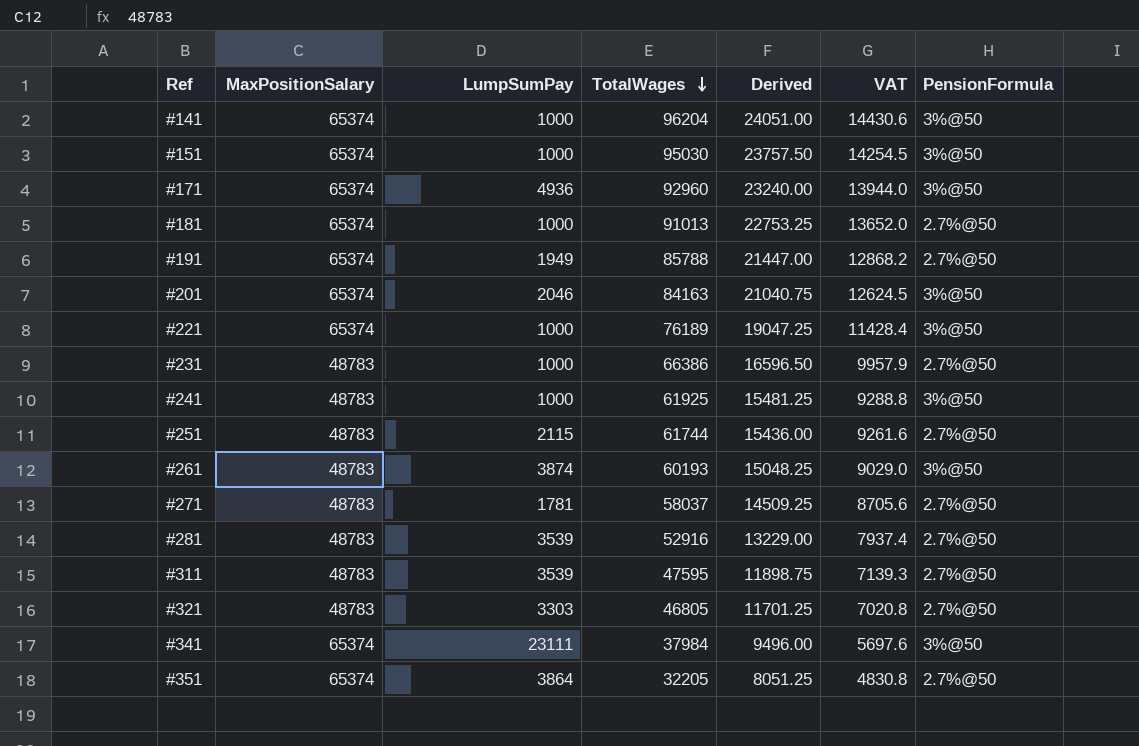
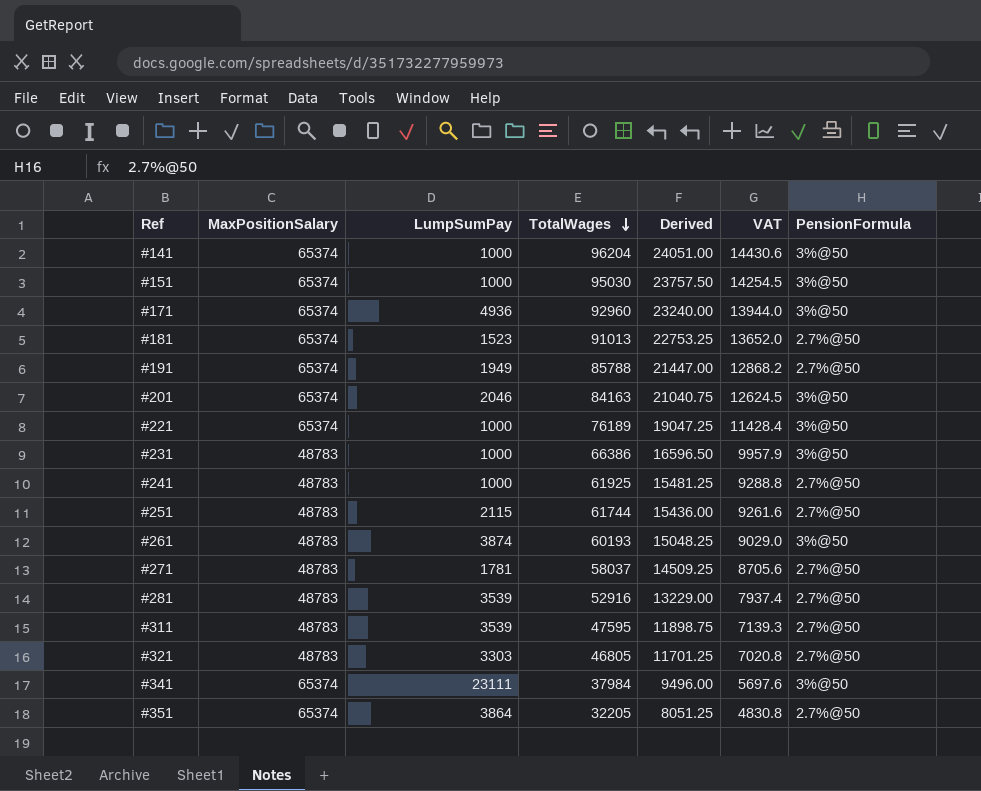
#181 | LumpSumPay: 1000 -> 1523
#231 | PensionFormula: 2.7%@50 -> 3%@50
#241 | PensionFormula: 3%@50 -> 2.7%@50

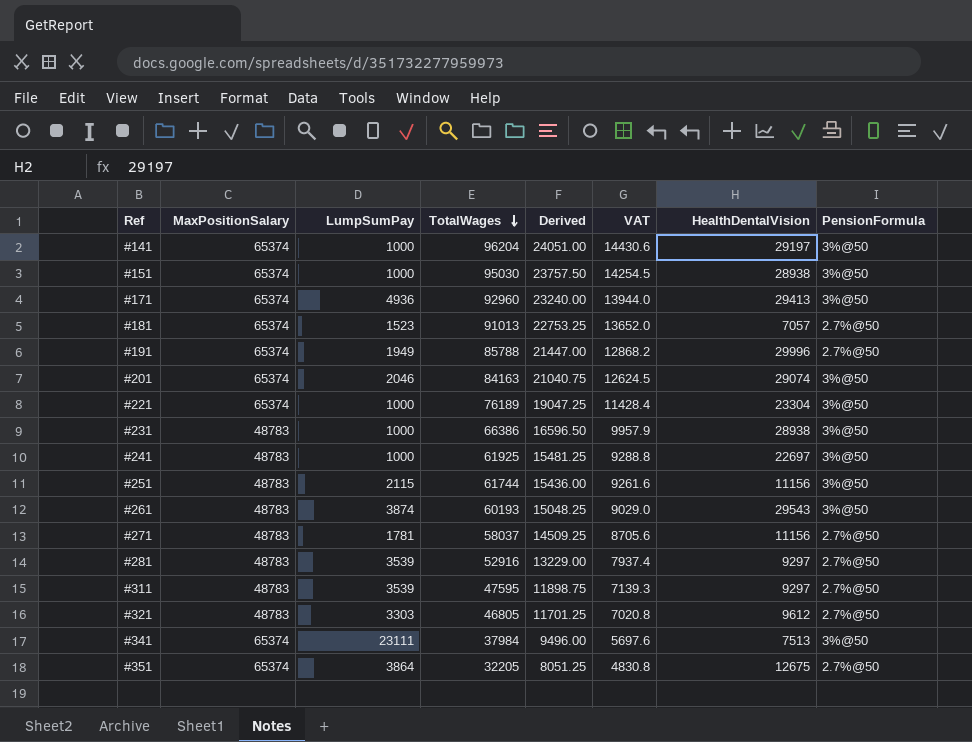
column HealthDentalVision | position: none -> 7
#241 | PensionFormula: 2.7%@50 -> 3%@50
#251 | PensionFormula: 2.7%@50 -> 3%@50

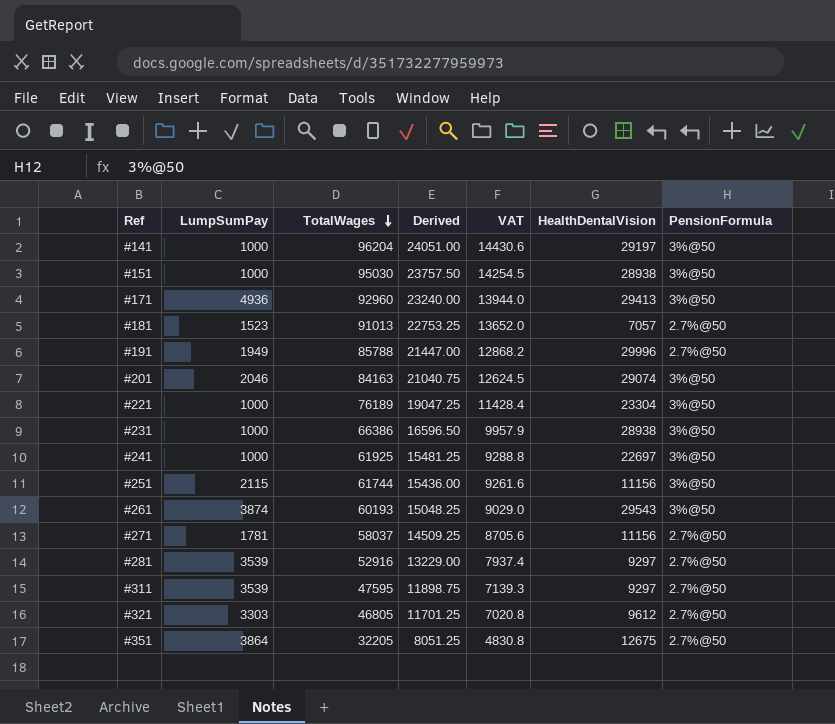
column MaxPositionSalary | position: 2 -> none
row #341: 65374 | 23111 | 37984 | 9496.00 | 5697.6 | 7513 | 3%@50 -> none

